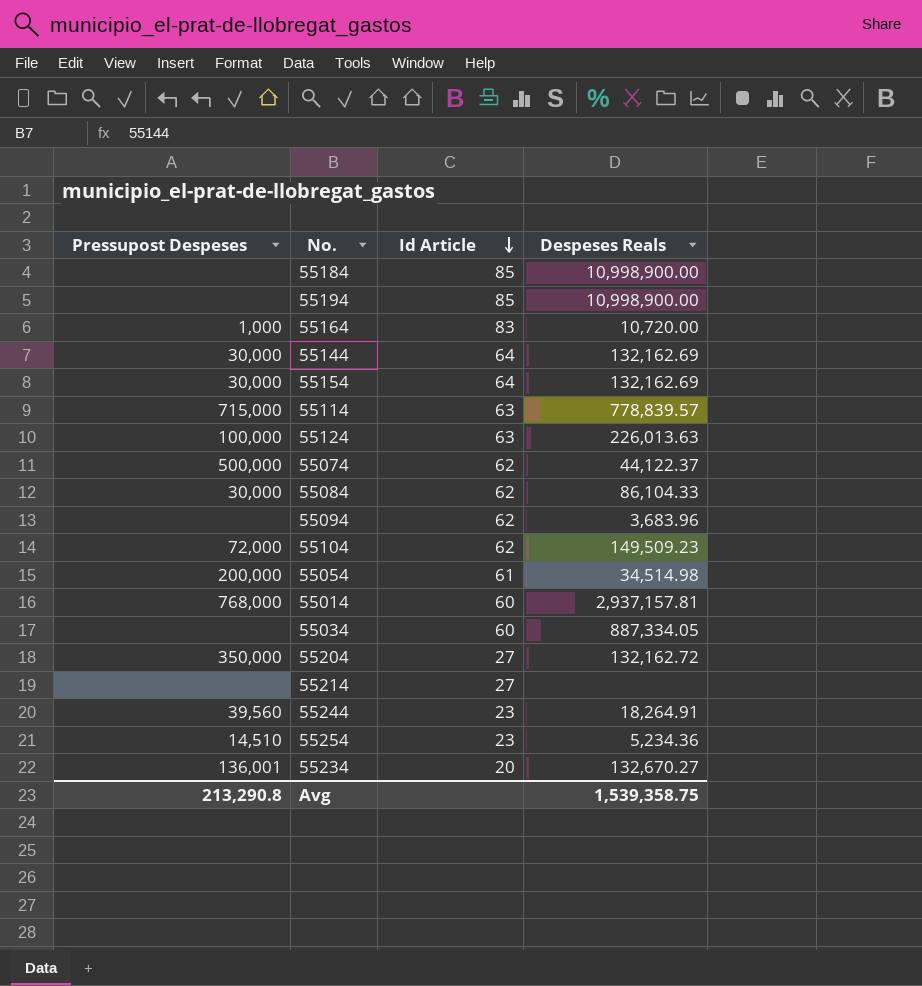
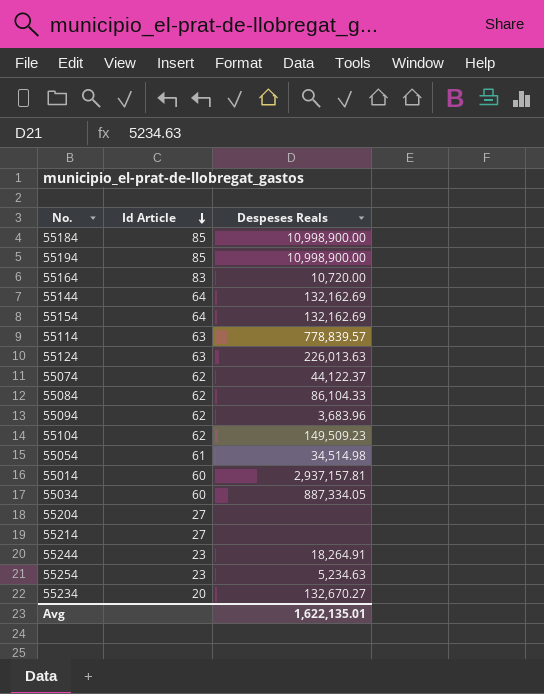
column Pressupost Despeses | position: 1 -> none
55204 | Despeses Reals: 132,162.72 -> none
55254 | Despeses Reals: 5,234.36 -> 5,234.63
Avg | Despeses Reals: 1,539,358.75 -> 1,622,135.01

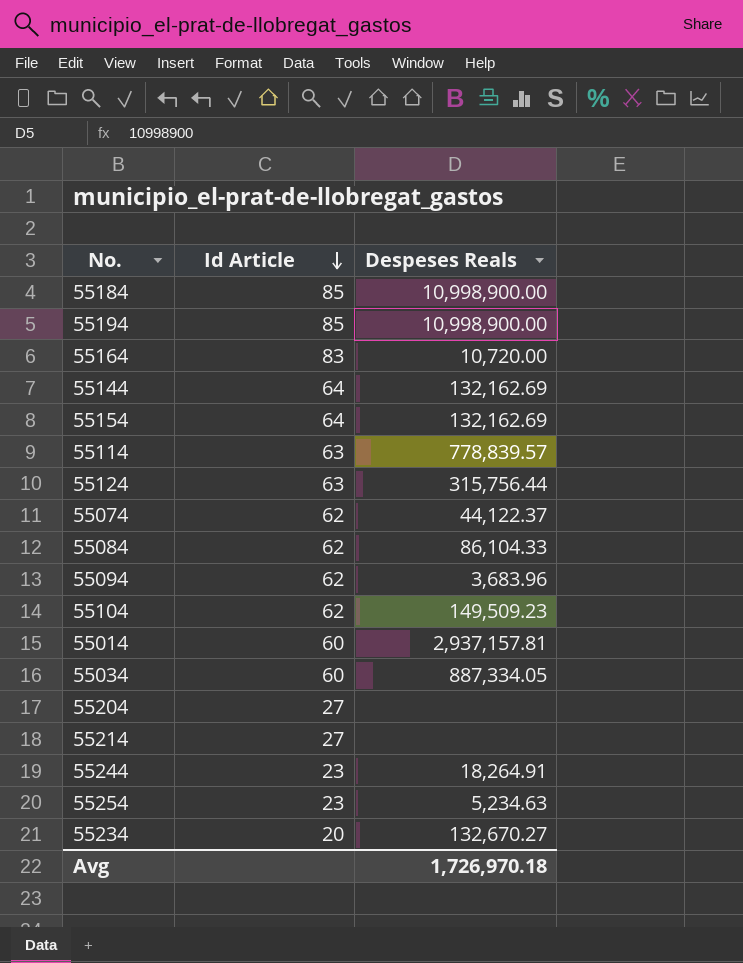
row 55054: 61 | 34,514.98 -> none
55124 | Despeses Reals: 226,013.63 -> 315,756.44
Avg | Despeses Reals: 1,622,135.01 -> 1,726,970.18

